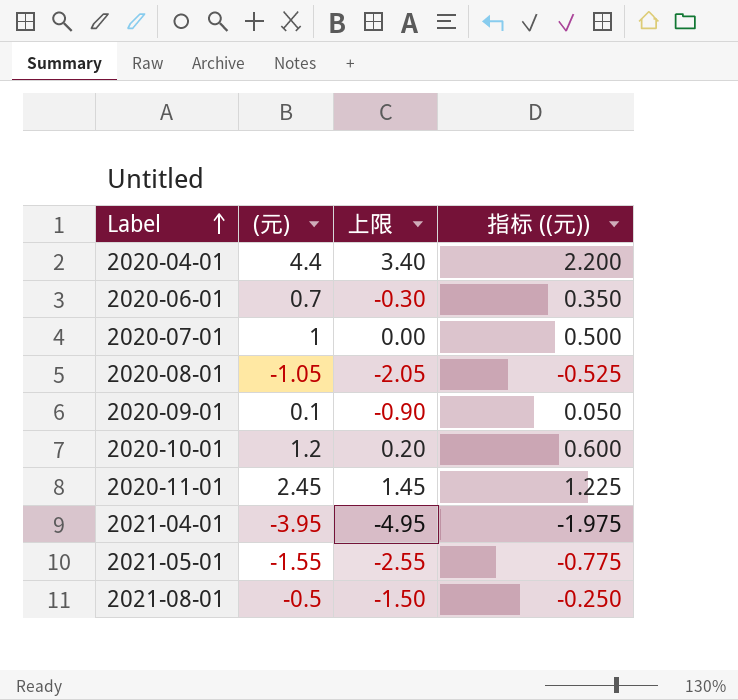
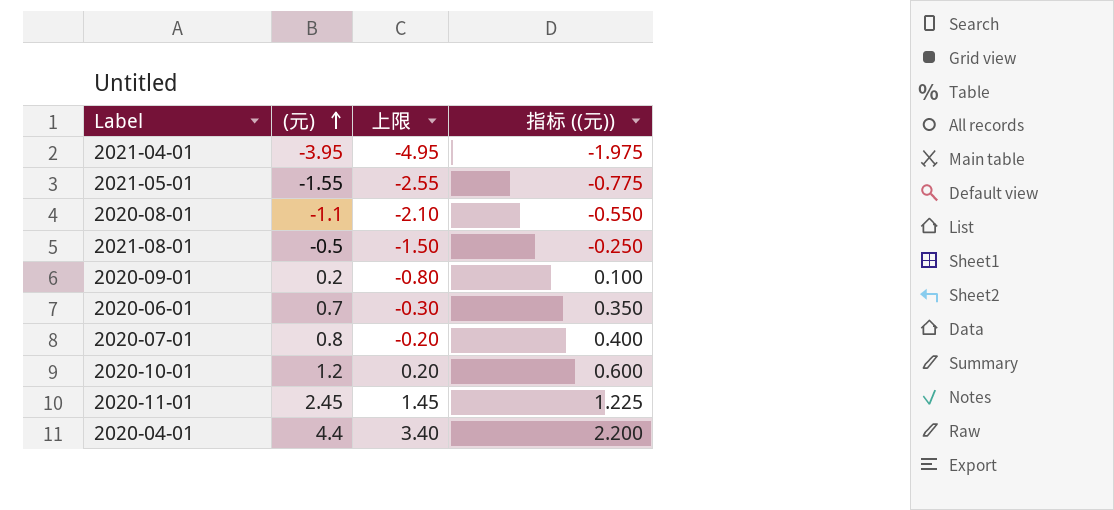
row order: Label ascending -> (元) ascending
2020-08-01 | (元): -1.05 -> -1.1
2020-08-01 | 上限: -2.05 -> -2.10
2020-08-01 | 指标 ((元)): -0.525 -> -0.550
2020-09-01 | (元): 0.1 -> 0.2
2020-09-01 | 上限: -0.90 -> -0.80
2020-09-01 | 指标 ((元)): 0.050 -> 0.100
2020-07-01 | (元): 1 -> 0.8
2020-07-01 | 上限: 0.00 -> -0.20
2020-07-01 | 指标 ((元)): 0.500 -> 0.400

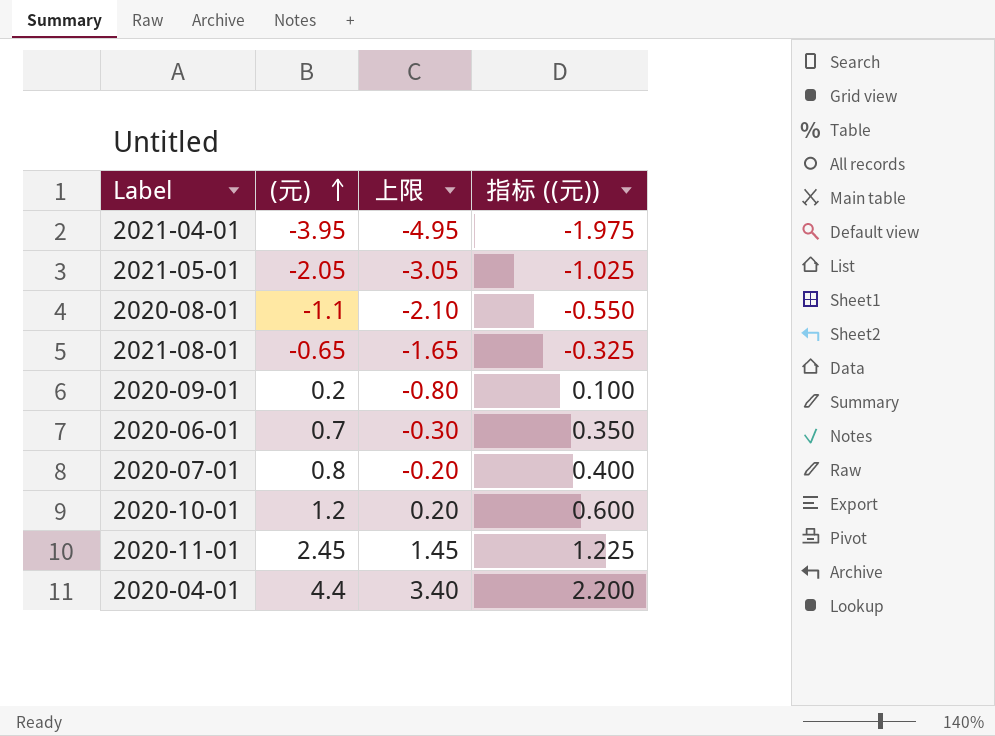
2021-05-01 | (元): -1.55 -> -2.05
2021-05-01 | 上限: -2.55 -> -3.05
2021-05-01 | 指标 ((元)): -0.775 -> -1.025
2021-08-01 | (元): -0.5 -> -0.65
2021-08-01 | 上限: -1.50 -> -1.65
2021-08-01 | 指标 ((元)): -0.250 -> -0.325

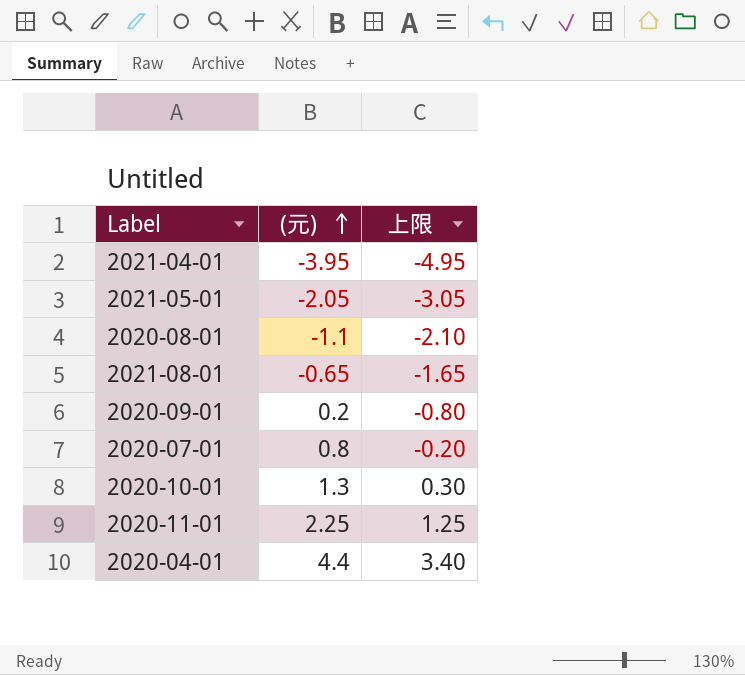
column 指标 ((元)) | formula: [(元)] * 0.5 -> none
row 2020-06-01: 0.7 | -0.30 | 0.350 -> none
2020-10-01 | (元): 1.2 -> 1.3
2020-10-01 | 上限: 0.20 -> 0.30
2020-11-01 | (元): 2.45 -> 2.25
2020-11-01 | 上限: 1.45 -> 1.25

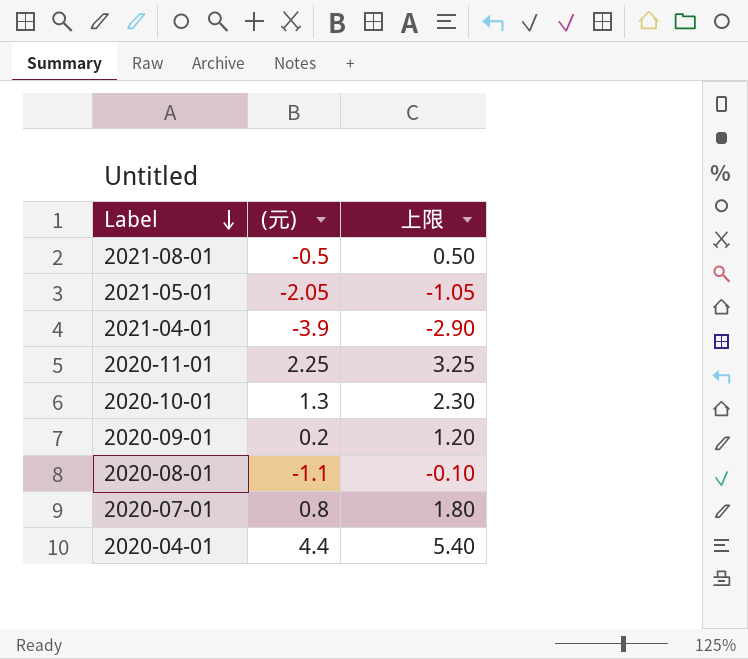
row order: (元) ascending -> Label descending
column 上限 | formula: [(元)] - 1 -> [(元)] + 1
2021-08-01 | (元): -0.65 -> -0.5
2021-04-01 | (元): -3.95 -> -3.9

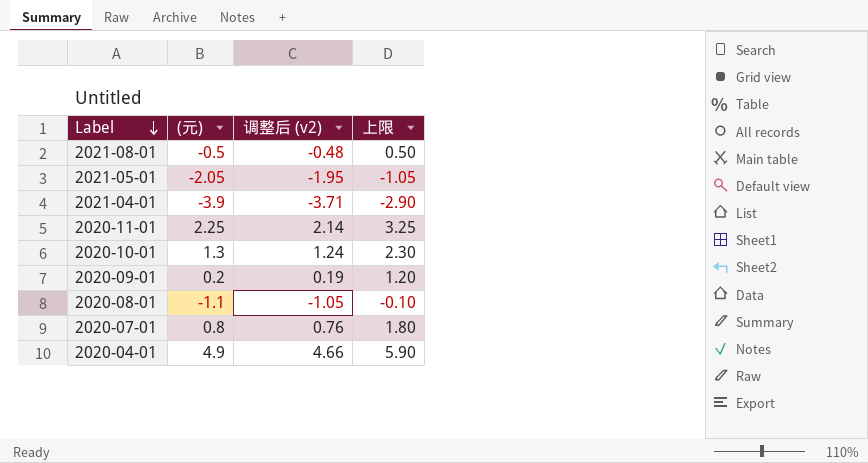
column 调整后 (v2) | formula: none -> [(元)] * 0.95
2020-04-01 | (元): 4.4 -> 4.9
2020-04-01 | 上限: 5.40 -> 5.90

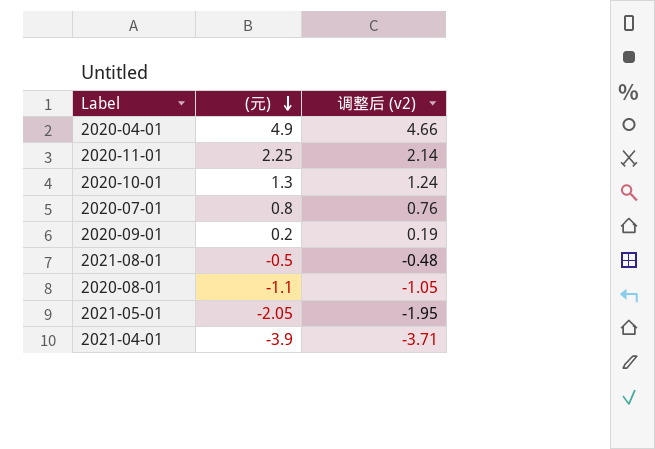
row order: Label descending -> (元) descending
column 上限 | formula: [(元)] + 1 -> none

